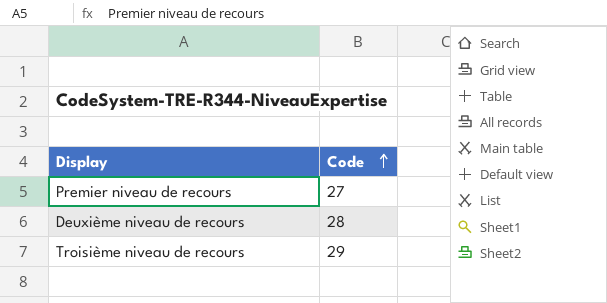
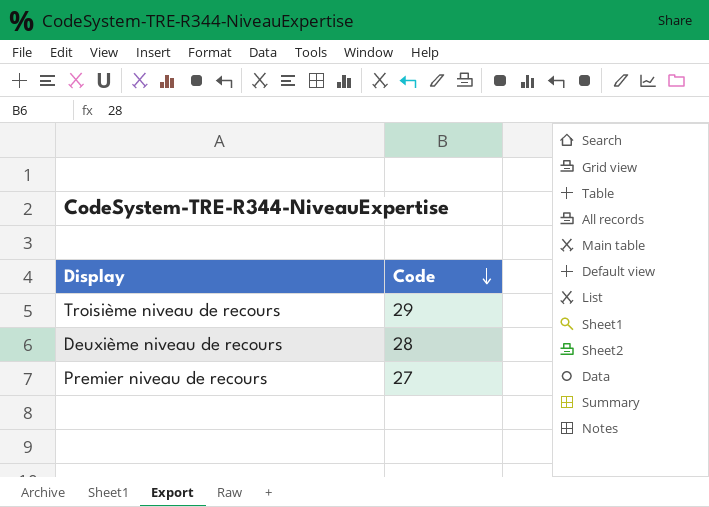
row order: Code ascending -> Code descending

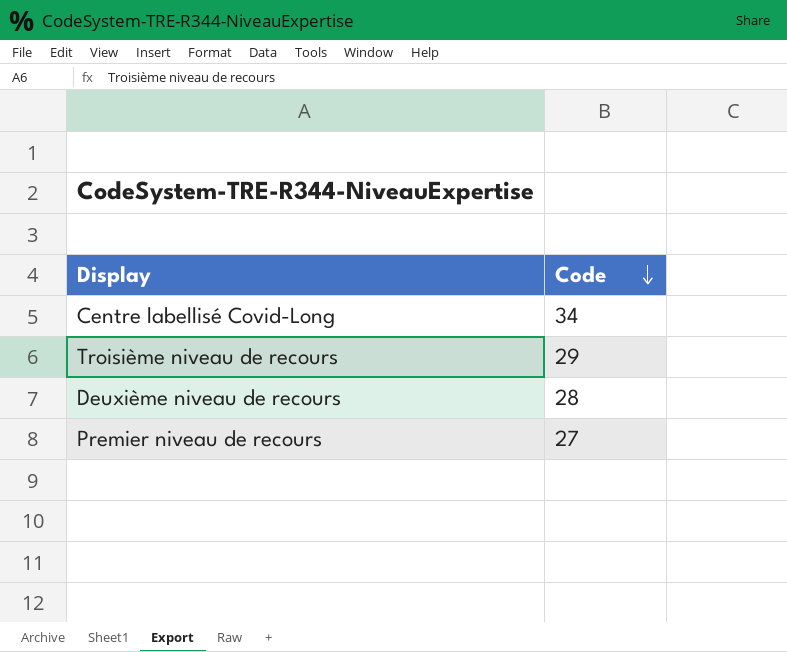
row Centre labellisé Covid-Long: none -> 34

